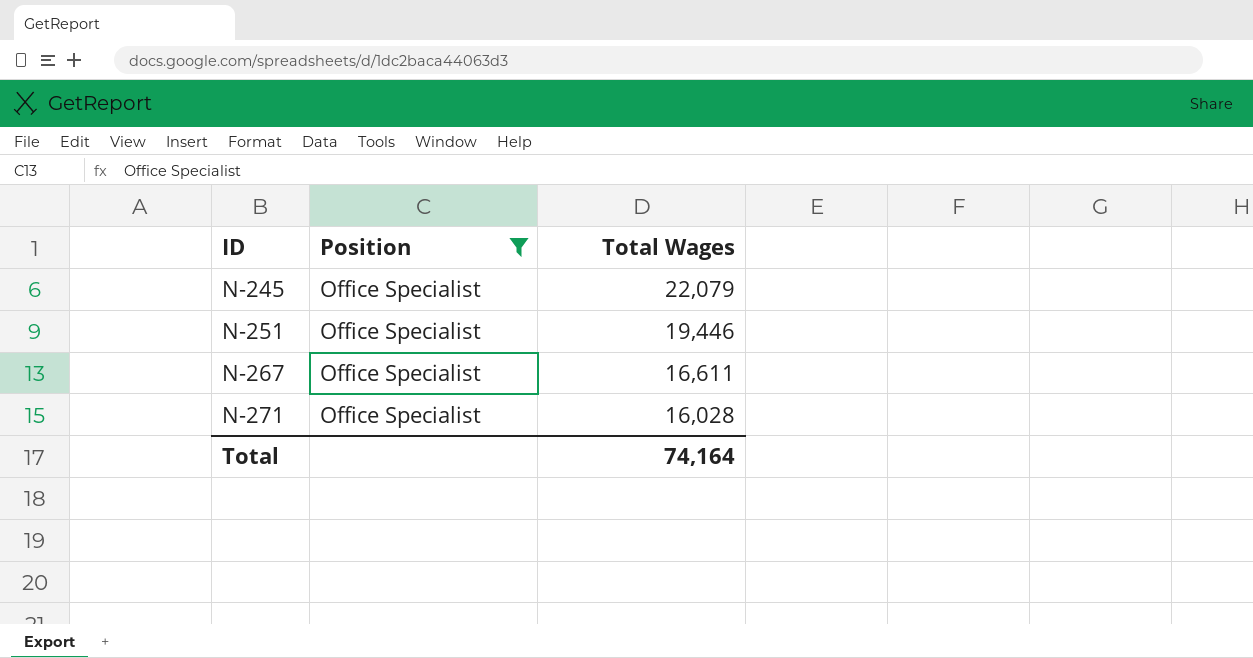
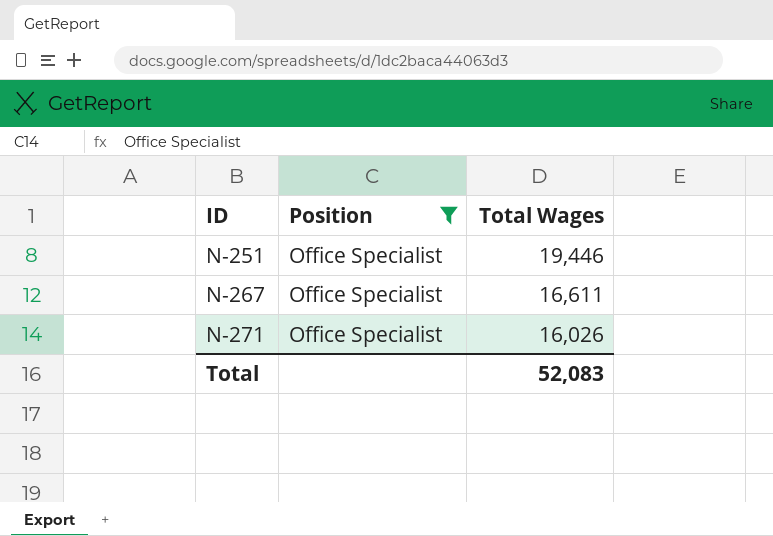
row N-245: Office Specialist | 22,079 -> none
N-271 | Total Wages: 16,028 -> 16,026
Total | Total Wages: 74,164 -> 52,083

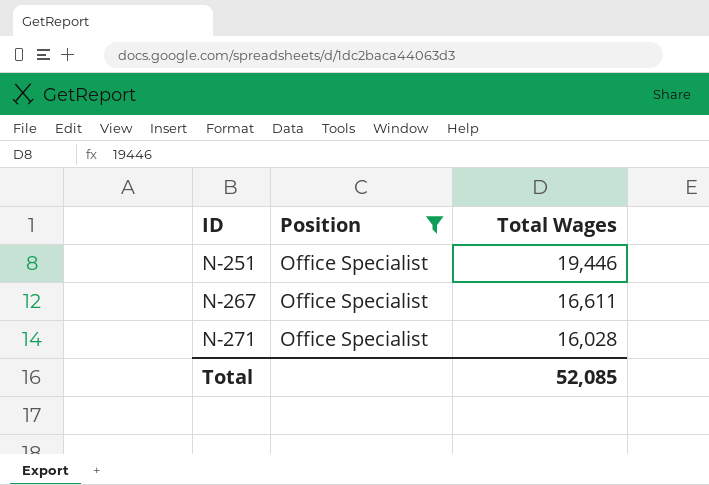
N-271 | Total Wages: 16,026 -> 16,028
Total | Total Wages: 52,083 -> 52,085

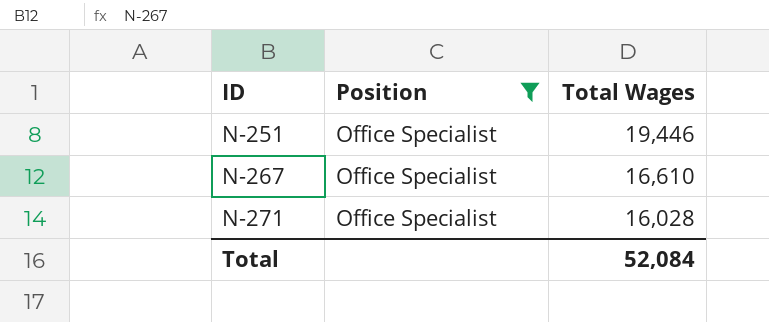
N-267 | Total Wages: 16,611 -> 16,610
Total | Total Wages: 52,085 -> 52,084

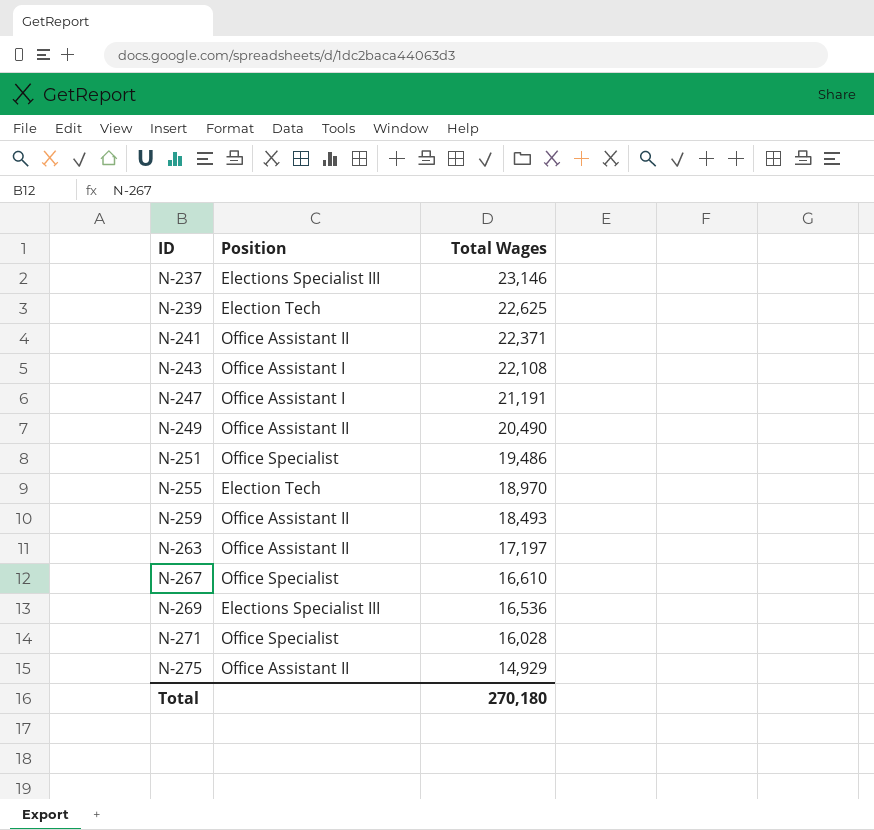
filter: Position = Office Specialist -> none
N-251 | Total Wages: 19,446 -> 19,486
Total | Total Wages: 52,084 -> 270,180

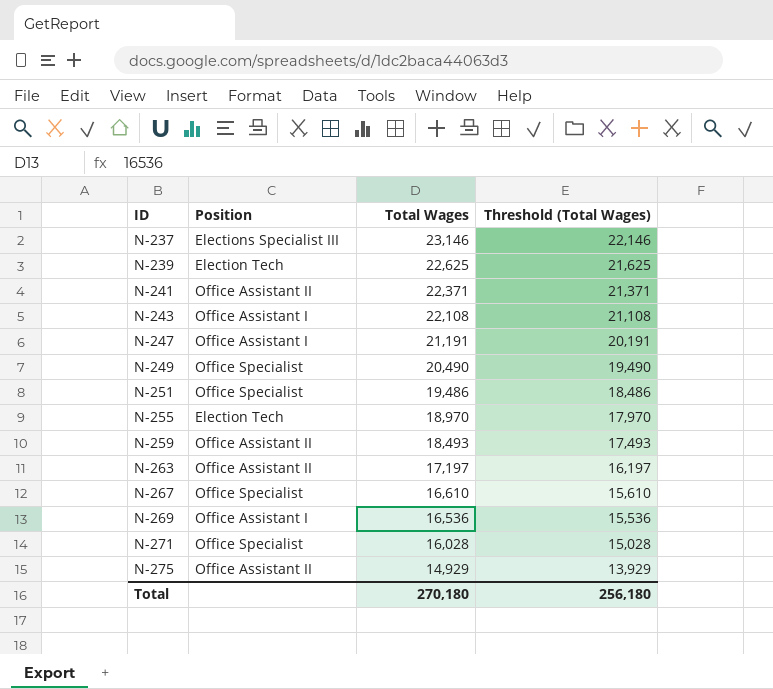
column Threshold (Total Wages) | formula: none -> [Total Wages] - 1000
N-249 | Position: Office Assistant II -> Office Specialist
N-269 | Position: Elections Specialist III -> Office Assistant I

